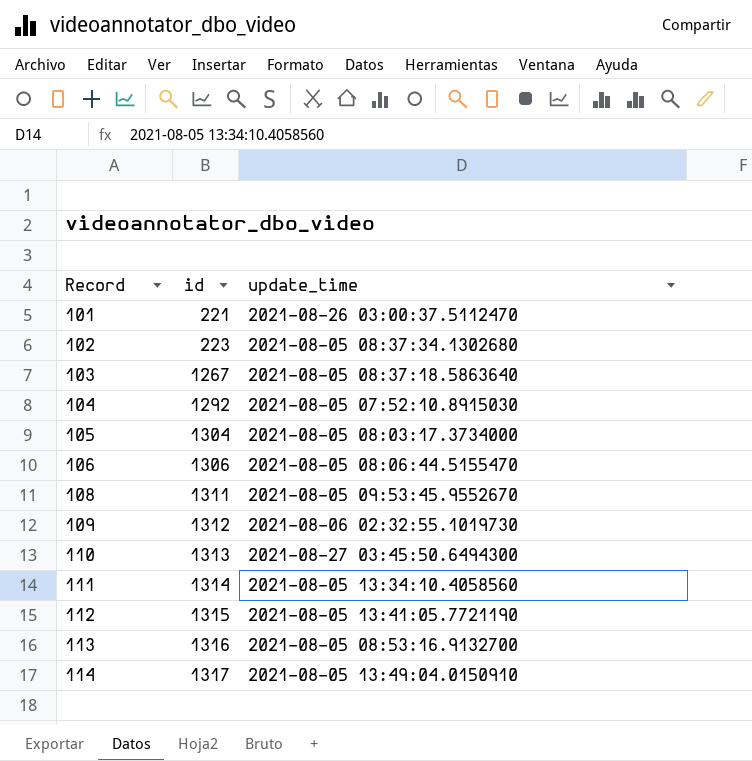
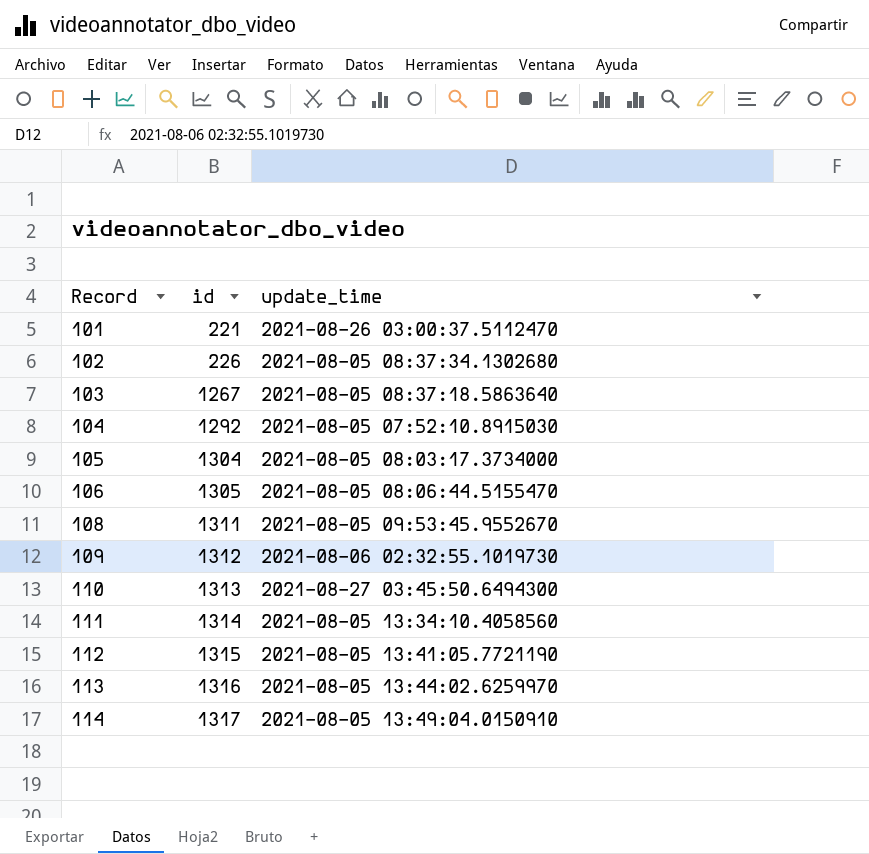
102 | id: 223 -> 226
106 | id: 1306 -> 1305
113 | update_time: 2021-08-05 08:53:16.9132700 -> 2021-08-05 13:44:02.6259970

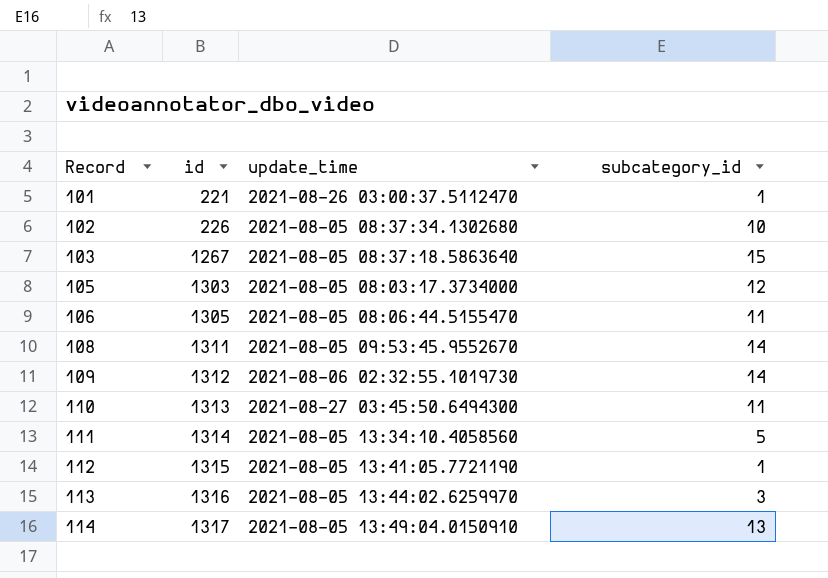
column subcategory_id | position: none -> 4
row 104: 1292 | 2021-08-05 07:52:10.8915030 -> none
105 | id: 1304 -> 1303

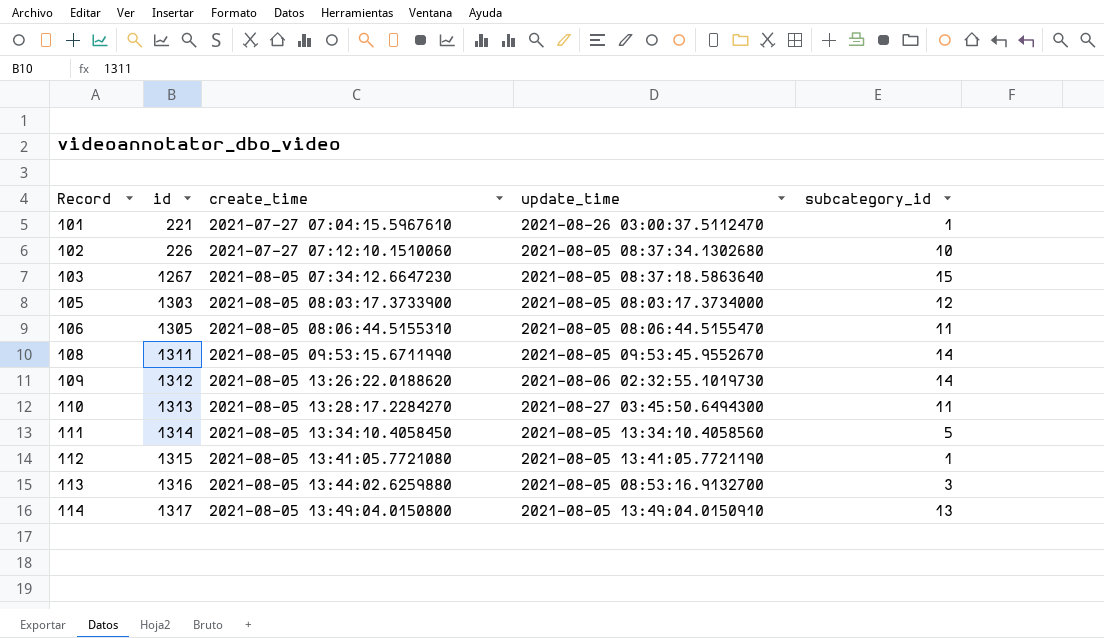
column create_time | position: none -> 3
113 | update_time: 2021-08-05 13:44:02.6259970 -> 2021-08-05 08:53:16.9132700

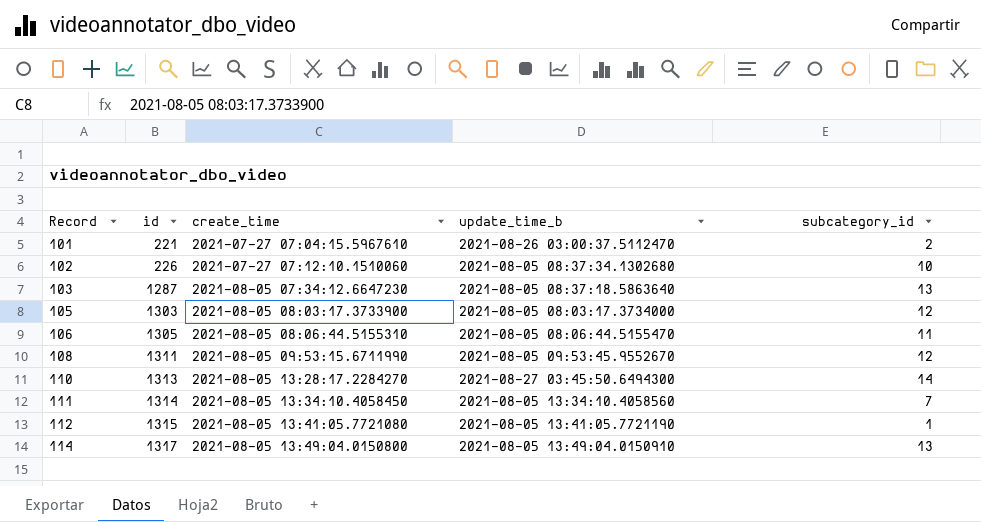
column name: update_time -> update_time_b
row 109: 1312 | 2021-08-05 13:26:22.0188620 | 2021-08-06 02:32:55.1019730 | 14 -> none
row 113: 1316 | 2021-08-05 13:44:02.6259880 | 2021-08-05 08:53:16.9132700 | 3 -> none
101 | subcategory_id: 1 -> 2
103 | id: 1267 -> 1287
103 | subcategory_id: 15 -> 13
108 | subcategory_id: 14 -> 12
110 | subcategory_id: 11 -> 14
111 | subcategory_id: 5 -> 7

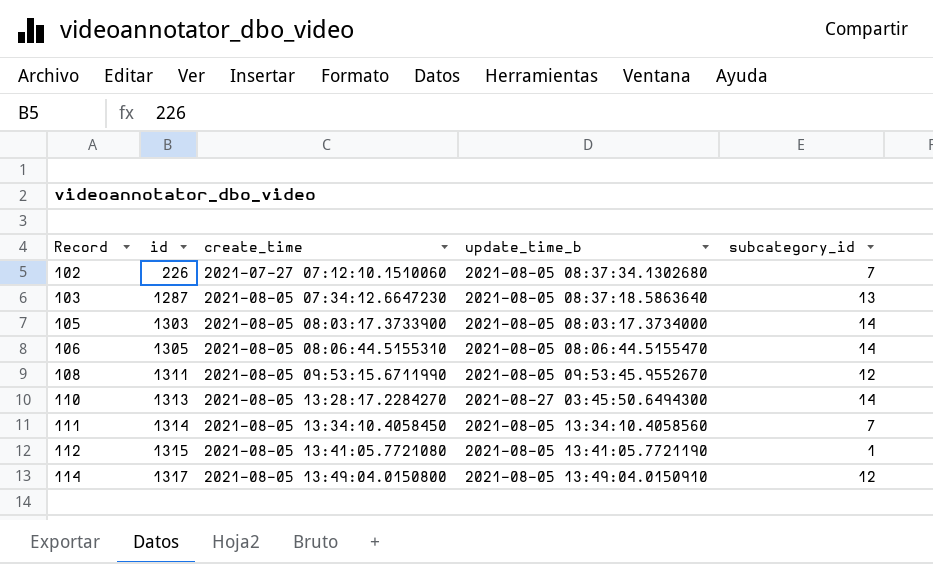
row 101: 221 | 2021-07-27 07:04:15.5967610 | 2021-08-26 03:00:37.5112470 | 2 -> none
102 | subcategory_id: 10 -> 7
105 | subcategory_id: 12 -> 14
106 | subcategory_id: 11 -> 14
114 | subcategory_id: 13 -> 12

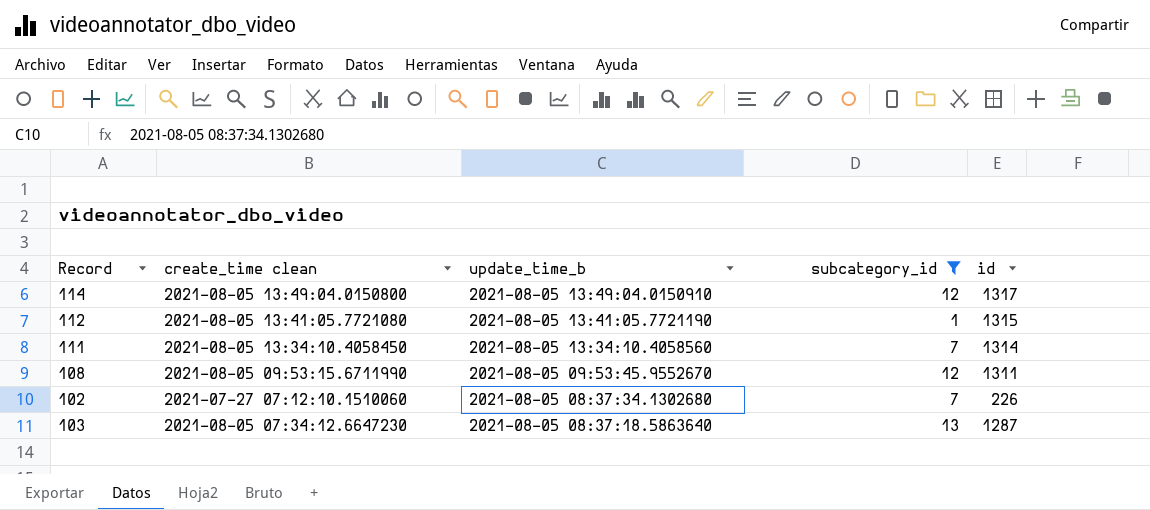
filter: none -> subcategory_id != 14
row order: Record ascending -> update_time_b descending
column name: create_time -> create_time clean
column id | position: 2 -> 5

